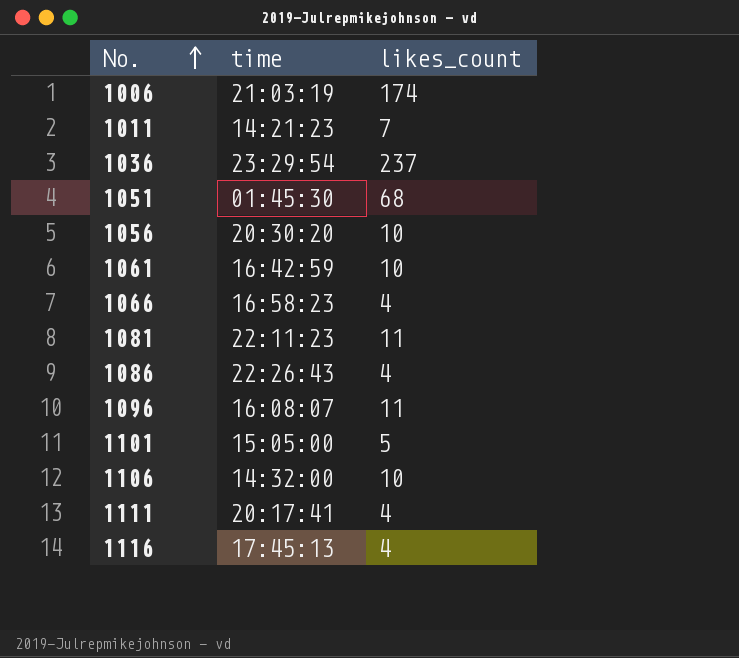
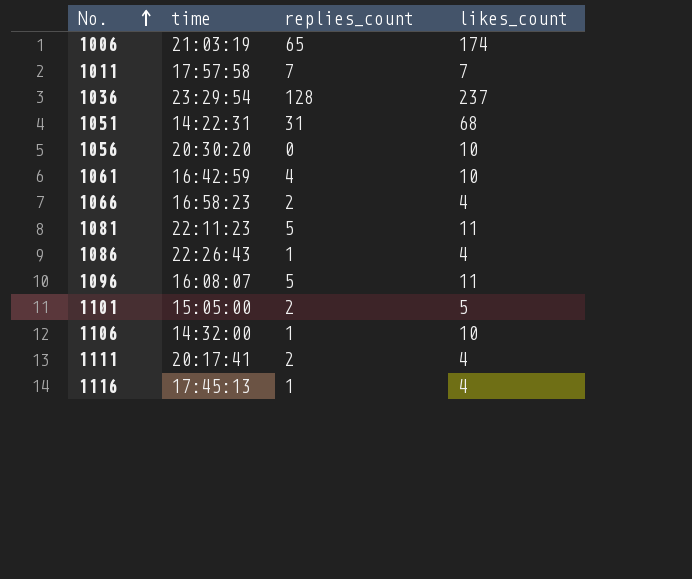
column replies_count | position: none -> 3
1011 | time: 14:21:23 -> 17:57:58
1051 | time: 01:45:30 -> 14:22:31

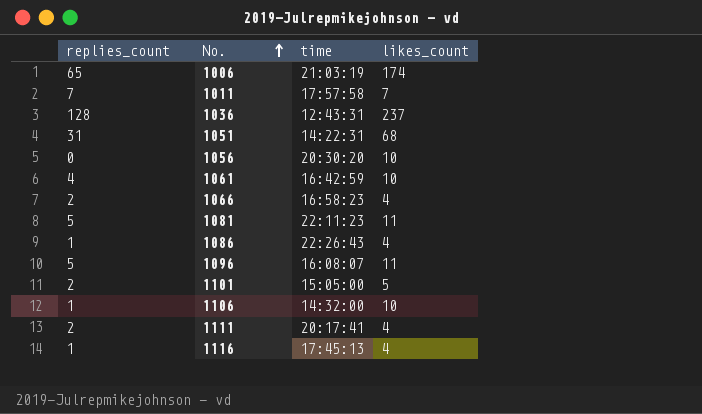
column replies_count | position: 3 -> 1
1036 | time: 23:29:54 -> 12:43:31

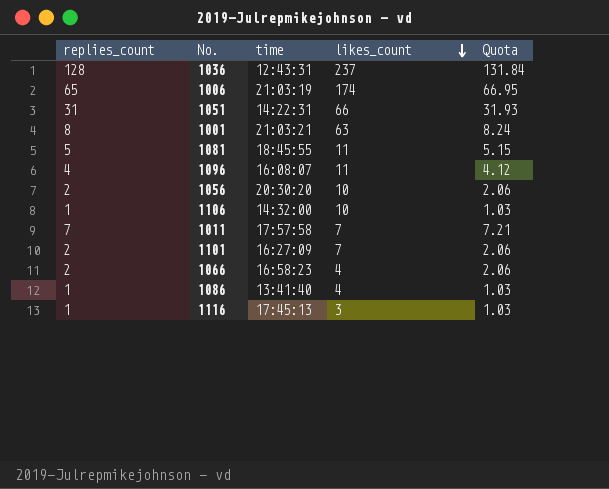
row order: No. ascending -> likes_count descending
column Quota | formula: none -> [replies_count] * 1.03
row 1061: 4 | 16:42:59 | 10 -> none
row 1111: 2 | 20:17:41 | 4 -> none
1051 | likes_count: 68 -> 66
row 1001: none -> 8 | 21:03:21 | 63 | 8.24
1081 | time: 22:11:23 -> 18:45:55
1096 | replies_count: 5 -> 4
1056 | replies_count: 0 -> 2
1101 | time: 15:05:00 -> 16:27:09
1101 | likes_count: 5 -> 7
1086 | time: 22:26:43 -> 13:41:40
1116 | likes_count: 4 -> 3

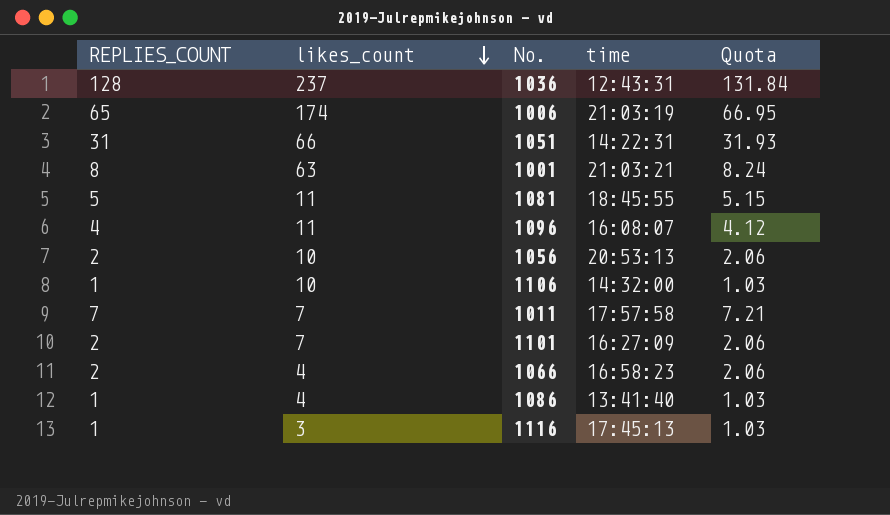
column name: replies_count -> REPLIES_COUNT
column likes_count | position: 4 -> 2
1056 | time: 20:30:20 -> 20:53:13

